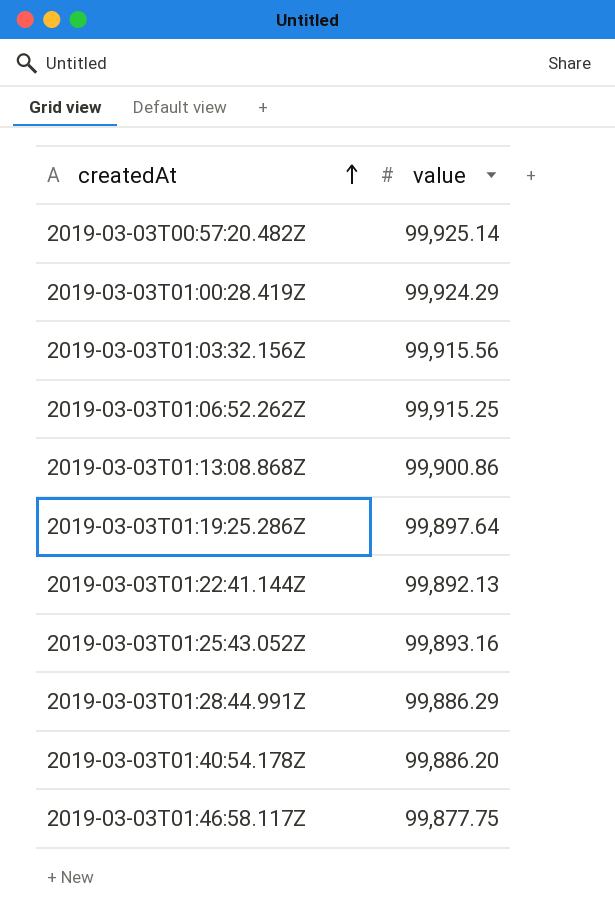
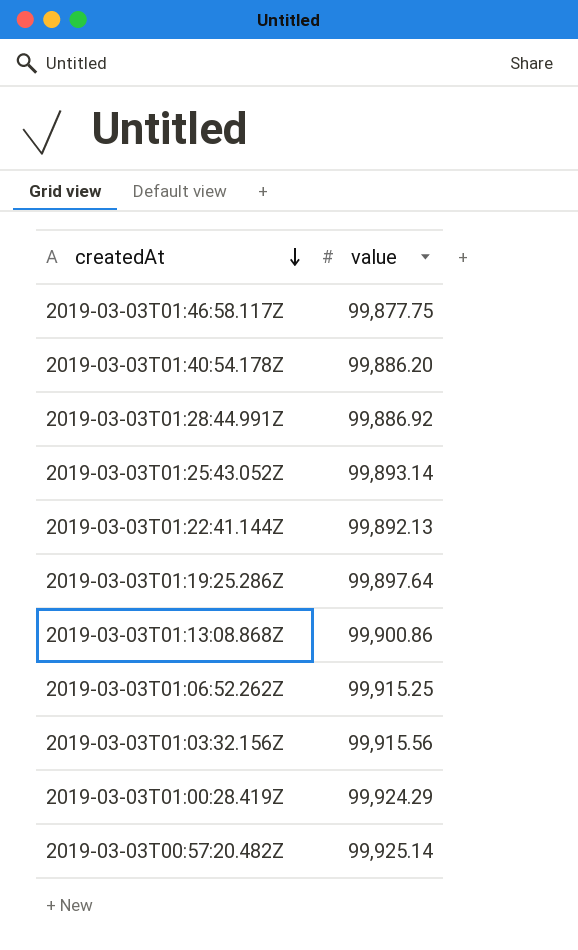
row order: createdAt ascending -> createdAt descending
2019-03-03T01:28:44.991Z | value: 99,886.29 -> 99,886.92
2019-03-03T01:25:43.052Z | value: 99,893.16 -> 99,893.14

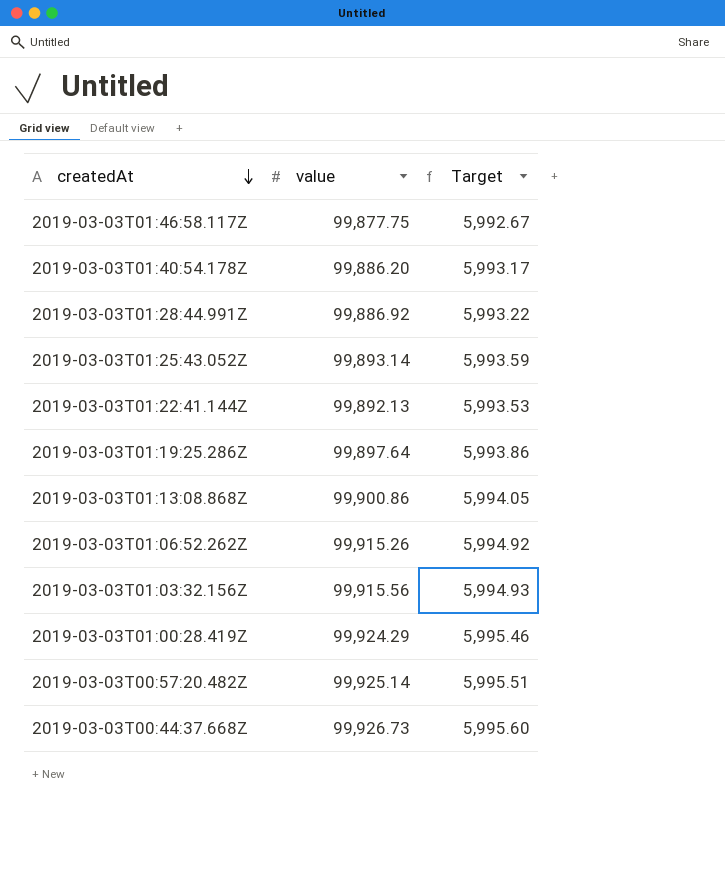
column Target | formula: none -> [value] * 0.06
2019-03-03T01:06:52.262Z | value: 99,915.25 -> 99,915.26
row 2019-03-03T00:44:37.668Z: none -> 99,926.73 | 5,995.60

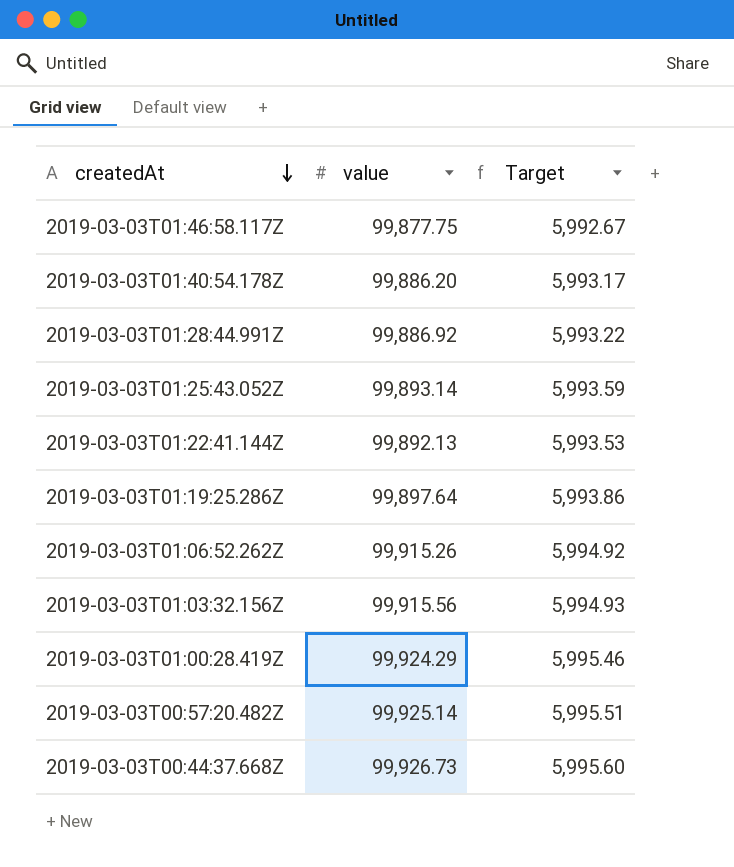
row 2019-03-03T01:13:08.868Z: 99,900.86 | 5,994.05 -> none

